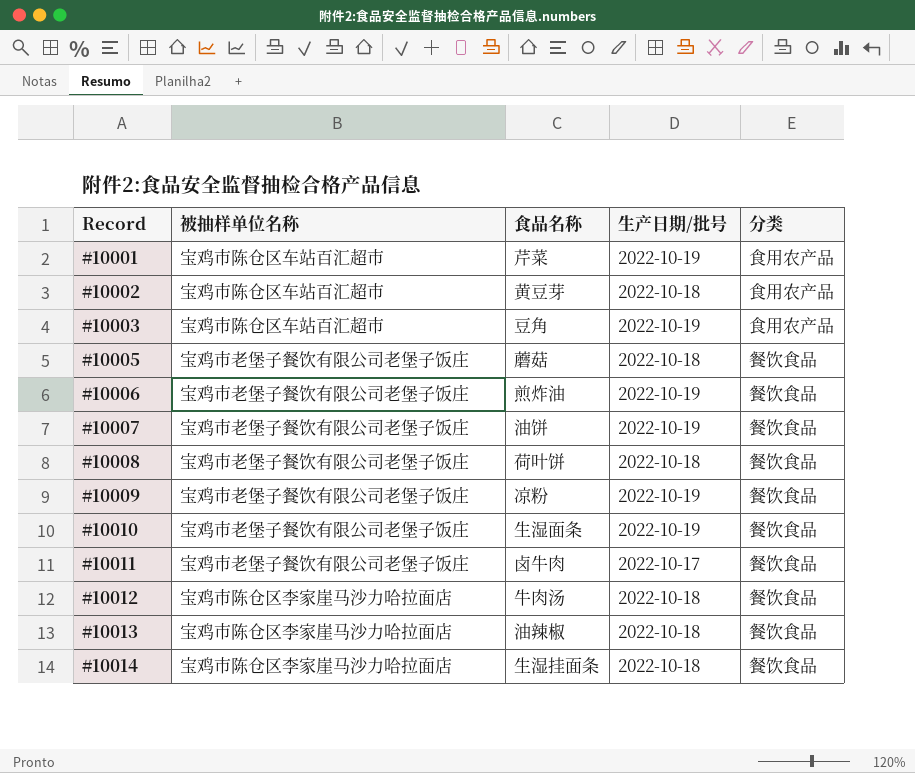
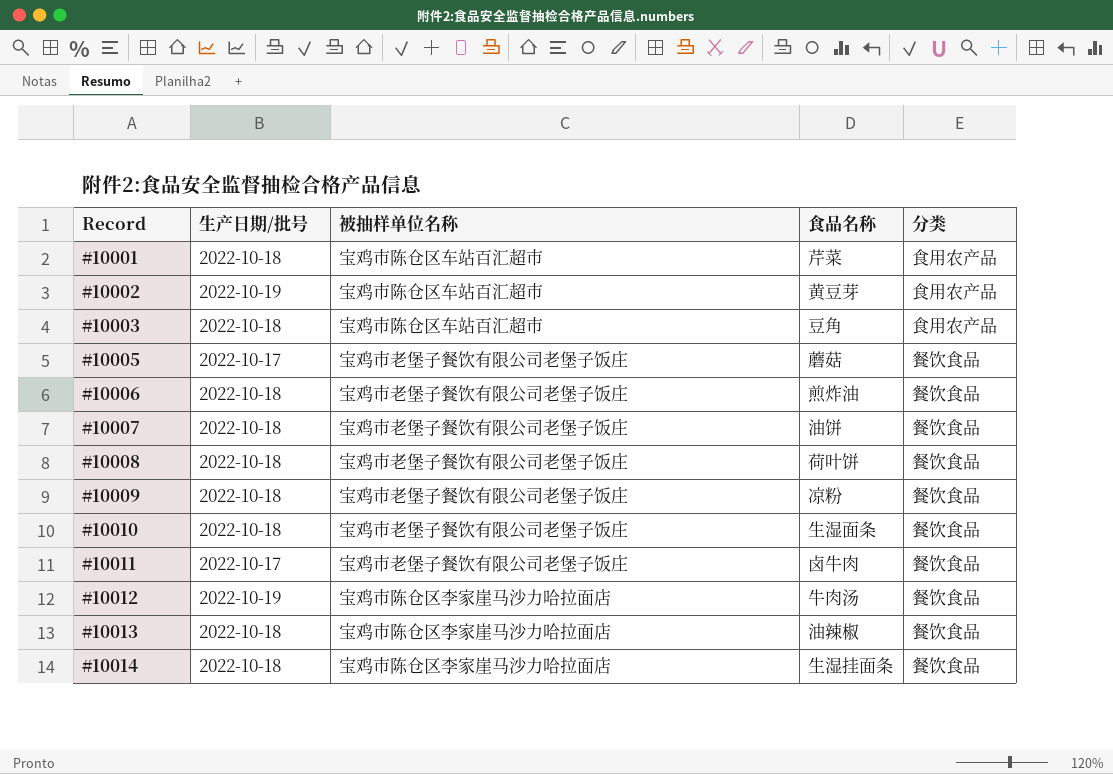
column 生产日期/批号 | position: 4 -> 2
#10001 | 生产日期/批号: 2022-10-19 -> 2022-10-18
#10002 | 生产日期/批号: 2022-10-18 -> 2022-10-19
#10003 | 生产日期/批号: 2022-10-19 -> 2022-10-18
#10005 | 生产日期/批号: 2022-10-18 -> 2022-10-17
#10006 | 生产日期/批号: 2022-10-19 -> 2022-10-18
#10007 | 生产日期/批号: 2022-10-19 -> 2022-10-18
#10009 | 生产日期/批号: 2022-10-19 -> 2022-10-18
#10010 | 生产日期/批号: 2022-10-19 -> 2022-10-18
#10012 | 生产日期/批号: 2022-10-18 -> 2022-10-19

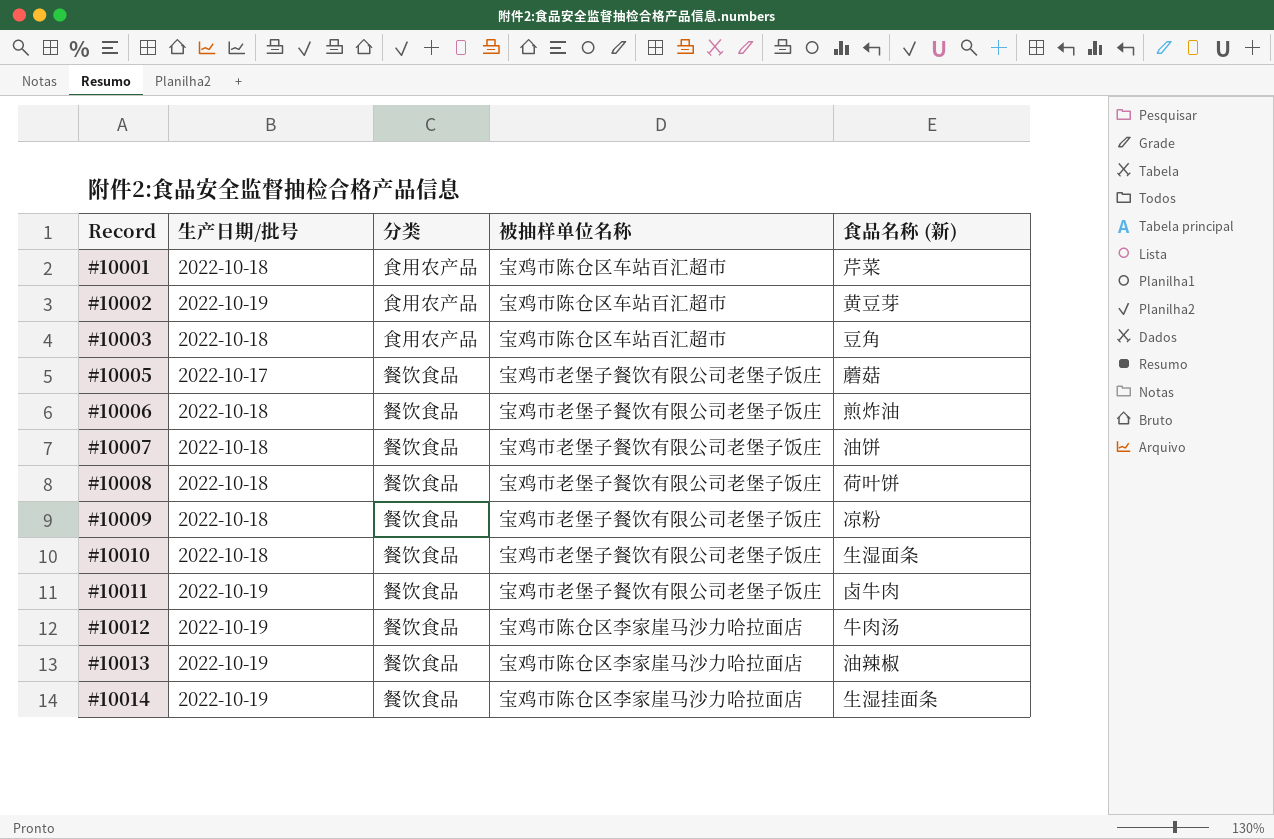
column 分类 | position: 5 -> 3
column name: 食品名称 -> 食品名称 (新)
#10011 | 生产日期/批号: 2022-10-17 -> 2022-10-19
#10013 | 生产日期/批号: 2022-10-18 -> 2022-10-19
#10014 | 生产日期/批号: 2022-10-18 -> 2022-10-19

